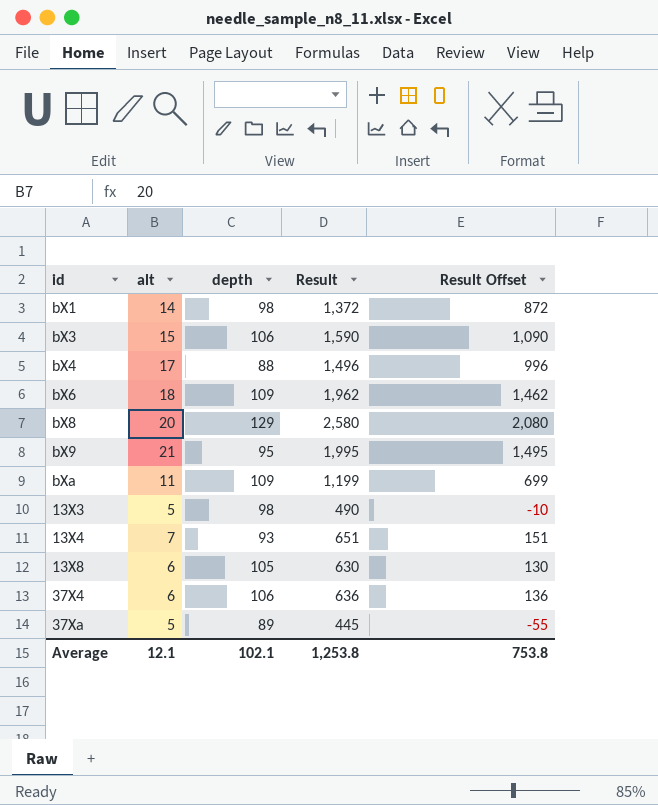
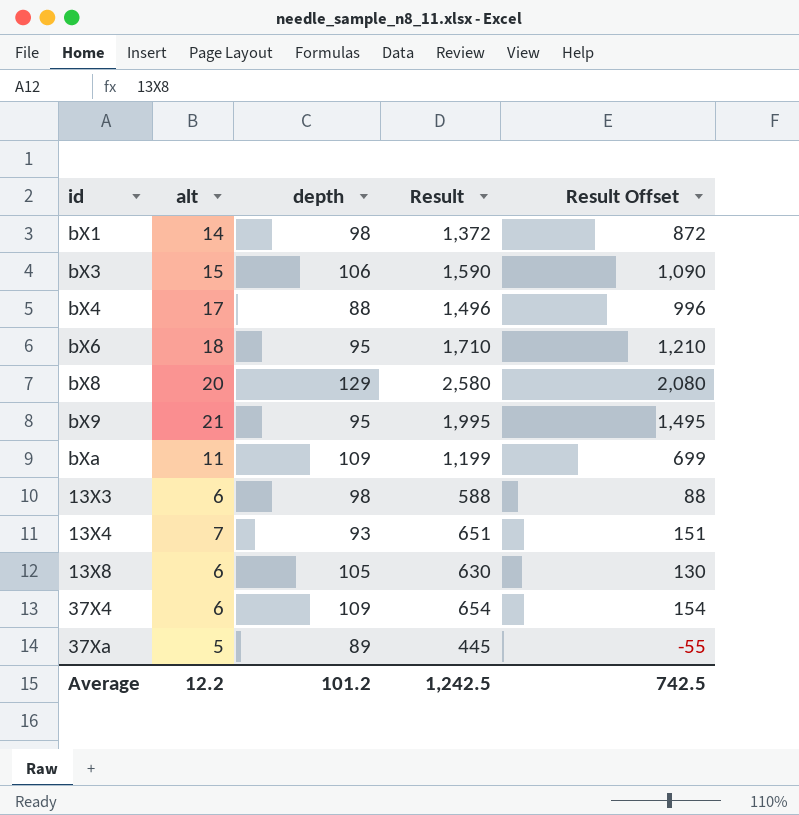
bX6 | depth: 109 -> 95
bX6 | Result: 1,962 -> 1,710
bX6 | Result Offset: 1,462 -> 1,210
13X3 | alt: 5 -> 6
13X3 | Result: 490 -> 588
13X3 | Result Offset: -10 -> 88
37X4 | depth: 106 -> 109
37X4 | Result: 636 -> 654
37X4 | Result Offset: 136 -> 154
Average | alt: 12.1 -> 12.2
Average | depth: 102.1 -> 101.2
Average | Result: 1,253.8 -> 1,242.5
Average | Result Offset: 753.8 -> 742.5

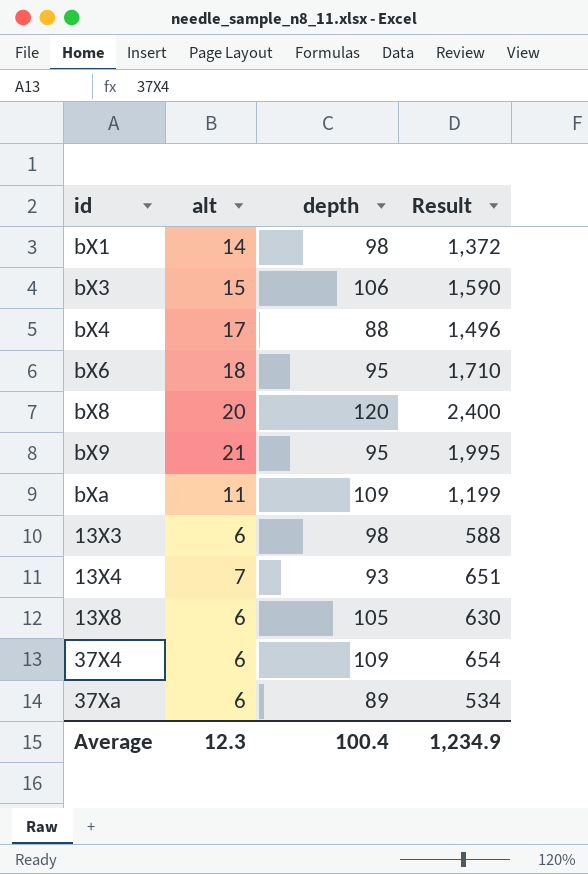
column Result Offset | formula: [Result] - 500 -> none
bX8 | depth: 129 -> 120
bX8 | Result: 2,580 -> 2,400
37Xa | alt: 5 -> 6
37Xa | Result: 445 -> 534
Average | alt: 12.2 -> 12.3
Average | depth: 101.2 -> 100.4
Average | Result: 1,242.5 -> 1,234.9

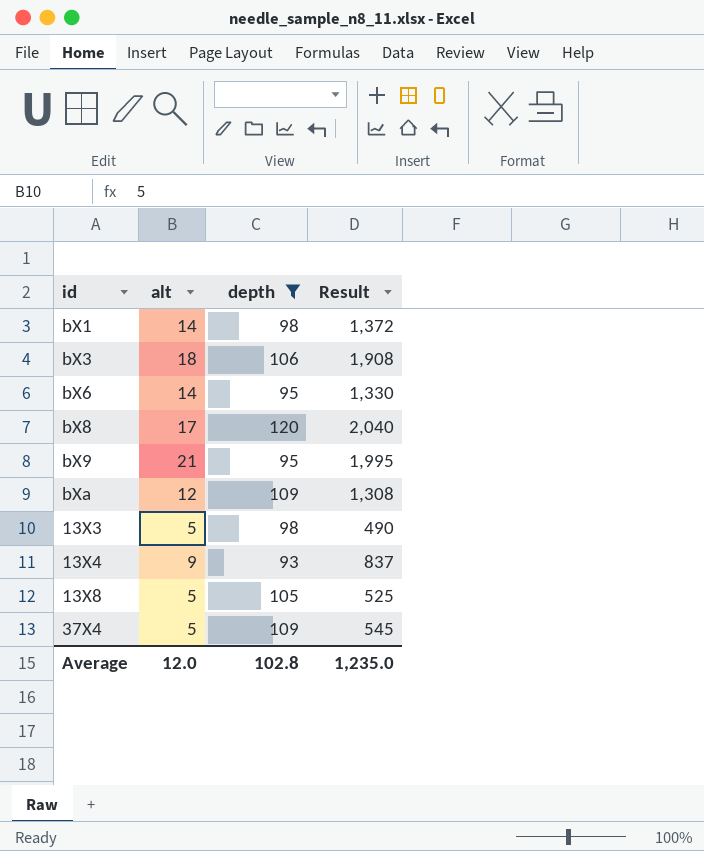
filter: none -> depth >= 93
bX3 | alt: 15 -> 18
bX3 | Result: 1,590 -> 1,908
bX6 | alt: 18 -> 14
bX6 | Result: 1,710 -> 1,330
bX8 | alt: 20 -> 17
bX8 | Result: 2,400 -> 2,040
bXa | alt: 11 -> 12
bXa | Result: 1,199 -> 1,308
13X3 | alt: 6 -> 5
13X3 | Result: 588 -> 490
13X4 | alt: 7 -> 9
13X4 | Result: 651 -> 837
13X8 | alt: 6 -> 5
13X8 | Result: 630 -> 525
37X4 | alt: 6 -> 5
37X4 | Result: 654 -> 545
Average | alt: 12.3 -> 12.0
Average | depth: 100.4 -> 102.8
Average | Result: 1,234.9 -> 1,235.0

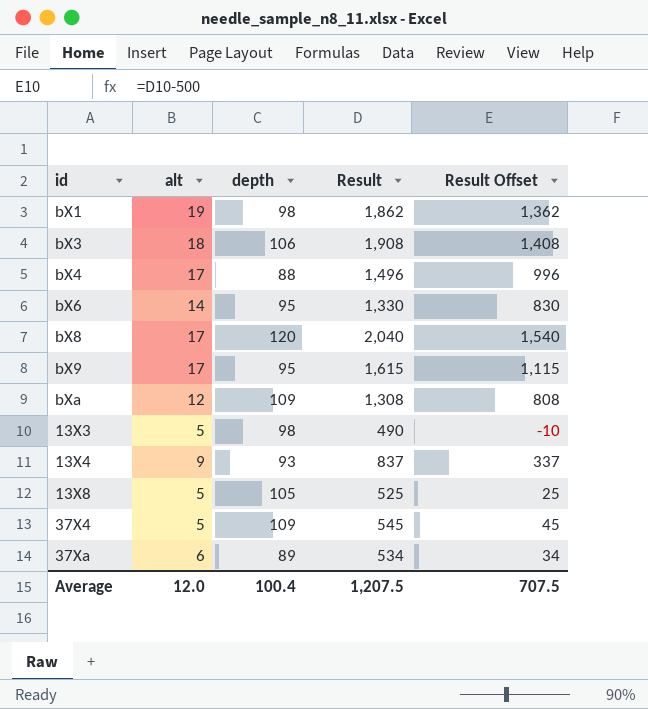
filter: depth >= 93 -> none
column Result Offset | formula: none -> [Result] - 500
bX1 | alt: 14 -> 19
bX1 | Result: 1,372 -> 1,862
bX9 | alt: 21 -> 17
bX9 | Result: 1,995 -> 1,615
Average | depth: 102.8 -> 100.4
Average | Result: 1,235.0 -> 1,207.5

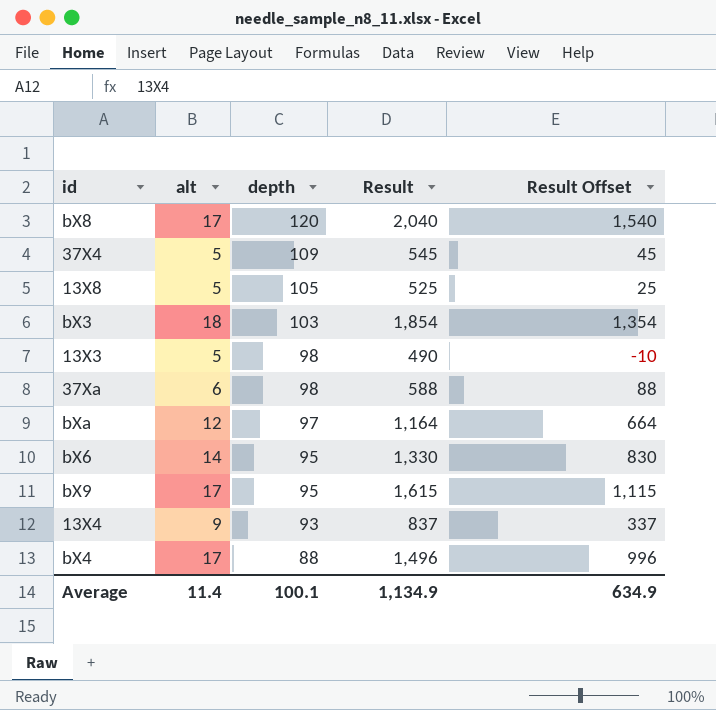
row order: none -> depth descending
row bX1: 19 | 98 | 1,862 | 1,362 -> none
bX3 | depth: 106 -> 103
bX3 | Result: 1,908 -> 1,854
bX3 | Result Offset: 1,408 -> 1,354
37Xa | depth: 89 -> 98
37Xa | Result: 534 -> 588
37Xa | Result Offset: 34 -> 88
bXa | depth: 109 -> 97
bXa | Result: 1,308 -> 1,164
bXa | Result Offset: 808 -> 664
Average | alt: 12.0 -> 11.4
Average | depth: 100.4 -> 100.1
Average | Result: 1,207.5 -> 1,134.9
Average | Result Offset: 707.5 -> 634.9

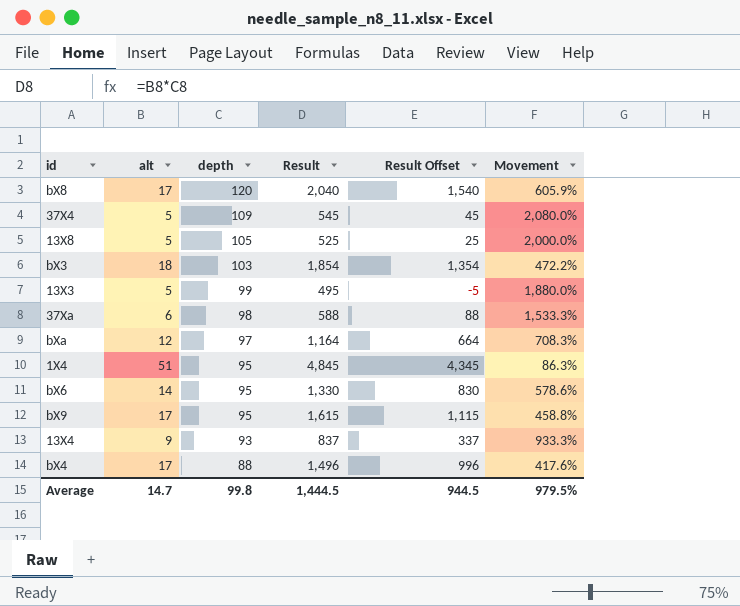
column Movement | formula: none -> ([depth] - [alt]) / [alt]
13X3 | depth: 98 -> 99
13X3 | Result: 490 -> 495
13X3 | Result Offset: -10 -> -5
row 1X4: none -> 51 | 95 | 4,845 | 4,345 | 86.3%
Average | alt: 11.4 -> 14.7
Average | depth: 100.1 -> 99.8
Average | Result: 1,134.9 -> 1,444.5
Average | Result Offset: 634.9 -> 944.5

